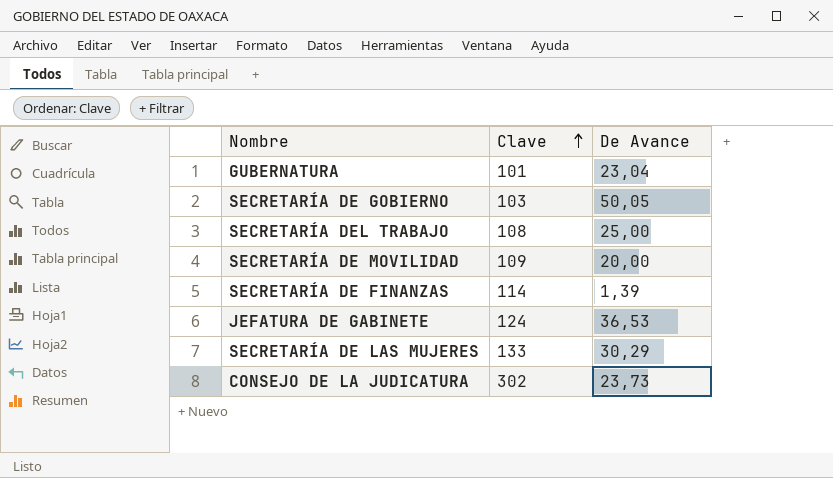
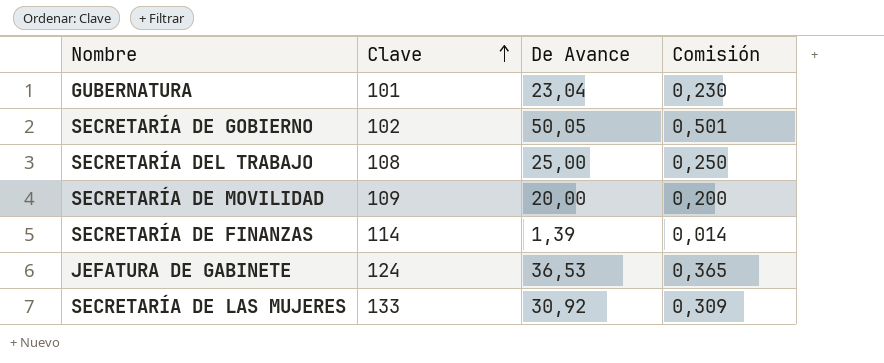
column Comisión | formula: none -> [De Avance] * 0,01
row CONSEJO DE LA JUDICATURA: 302 | 23,73 -> none
SECRETARÍA DE GOBIERNO | Clave: 103 -> 102
SECRETARÍA DE LAS MUJERES | De Avance: 30,29 -> 30,92

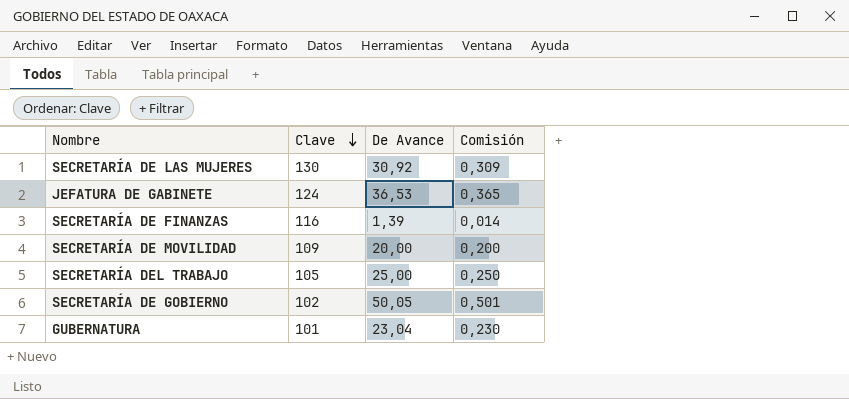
row order: Clave ascending -> Clave descending
SECRETARÍA DE LAS MUJERES | Clave: 133 -> 130
SECRETARÍA DE FINANZAS | Clave: 114 -> 116
SECRETARÍA DEL TRABAJO | Clave: 108 -> 105

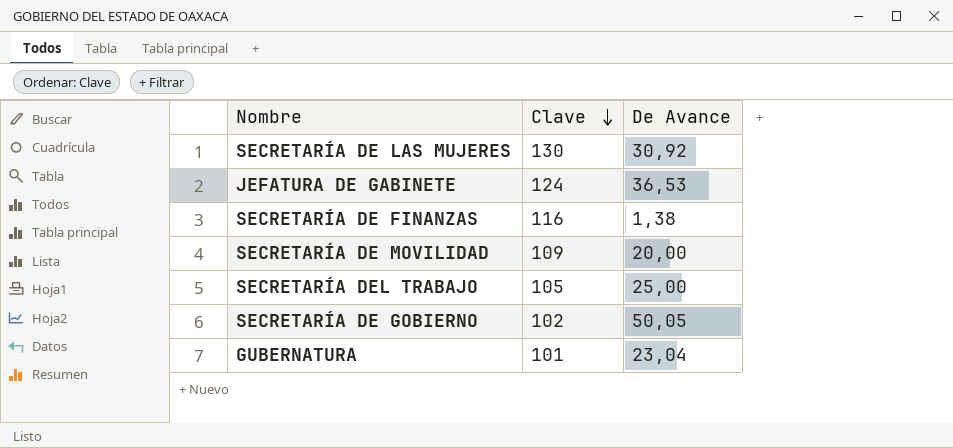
column Comisión | formula: [De Avance] * 0,01 -> none
SECRETARÍA DE FINANZAS | De Avance: 1,39 -> 1,38

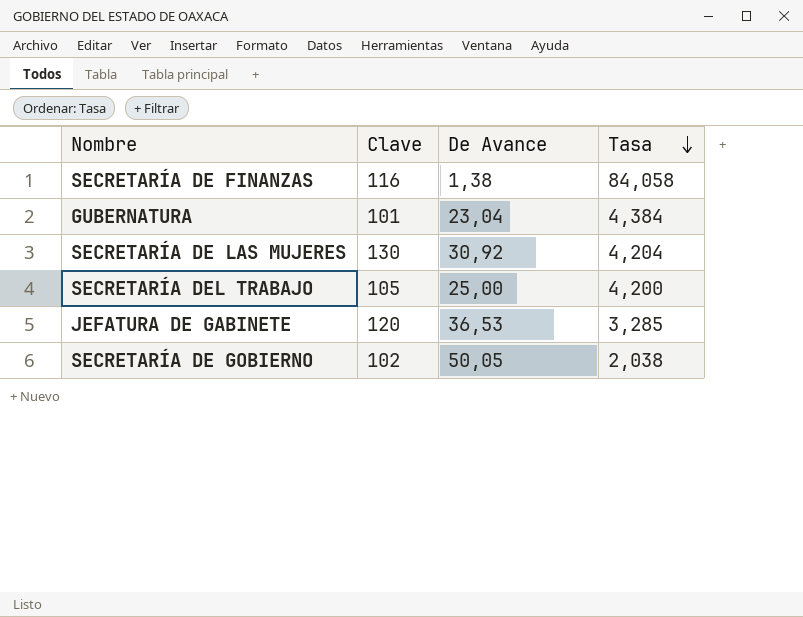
row order: Clave descending -> Tasa descending
column Tasa | formula: none -> [Clave] / [De Avance]
row SECRETARÍA DE MOVILIDAD: 109 | 20,00 -> none
JEFATURA DE GABINETE | Clave: 124 -> 120

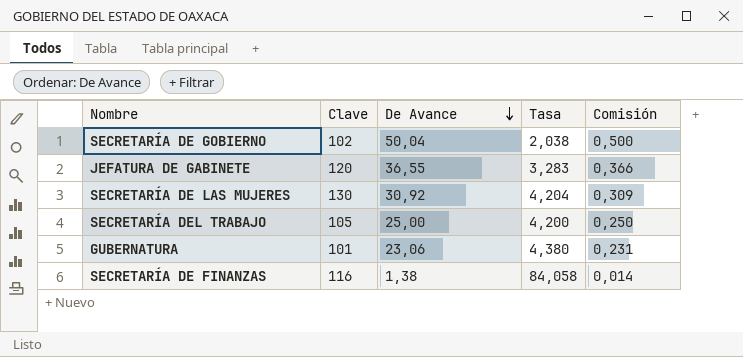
row order: Tasa descending -> De Avance descending
column Comisión | formula: none -> [De Avance] * 0,01
SECRETARÍA DE GOBIERNO | De Avance: 50,05 -> 50,04
JEFATURA DE GABINETE | De Avance: 36,53 -> 36,55
JEFATURA DE GABINETE | Tasa: 3,285 -> 3,283
GUBERNATURA | De Avance: 23,04 -> 23,06
GUBERNATURA | Tasa: 4,384 -> 4,380

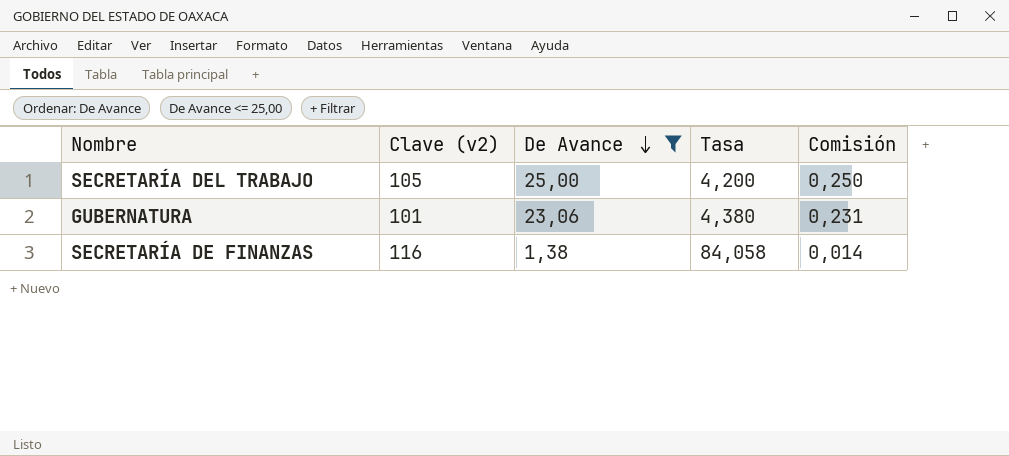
filter: none -> De Avance <= 25,00
column name: Clave -> Clave (v2)

